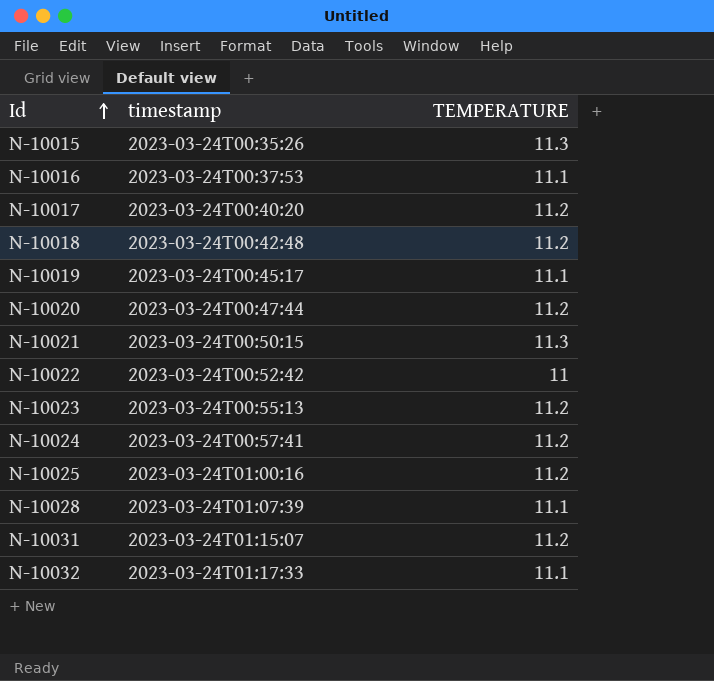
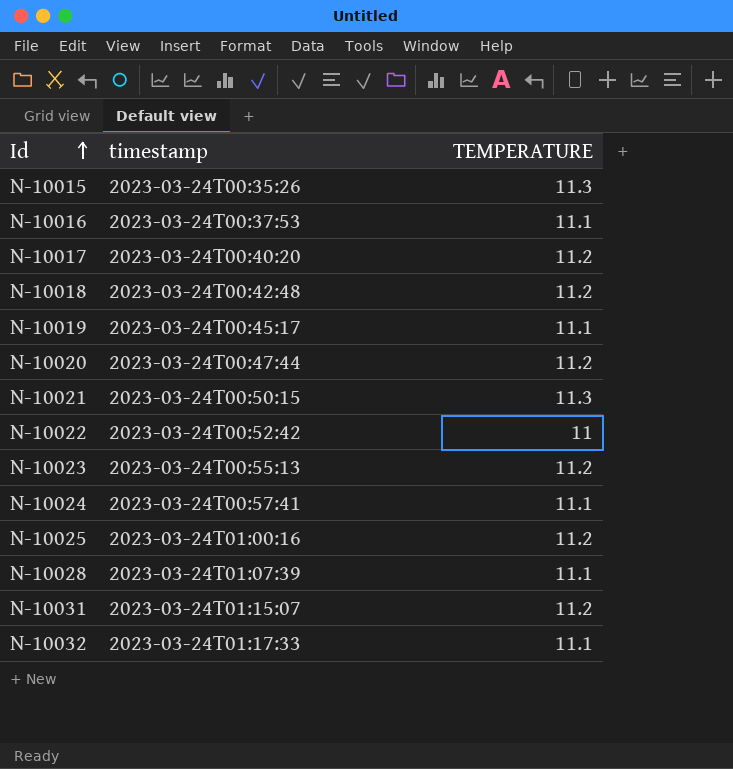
N-10024 | TEMPERATURE: 11.2 -> 11.1

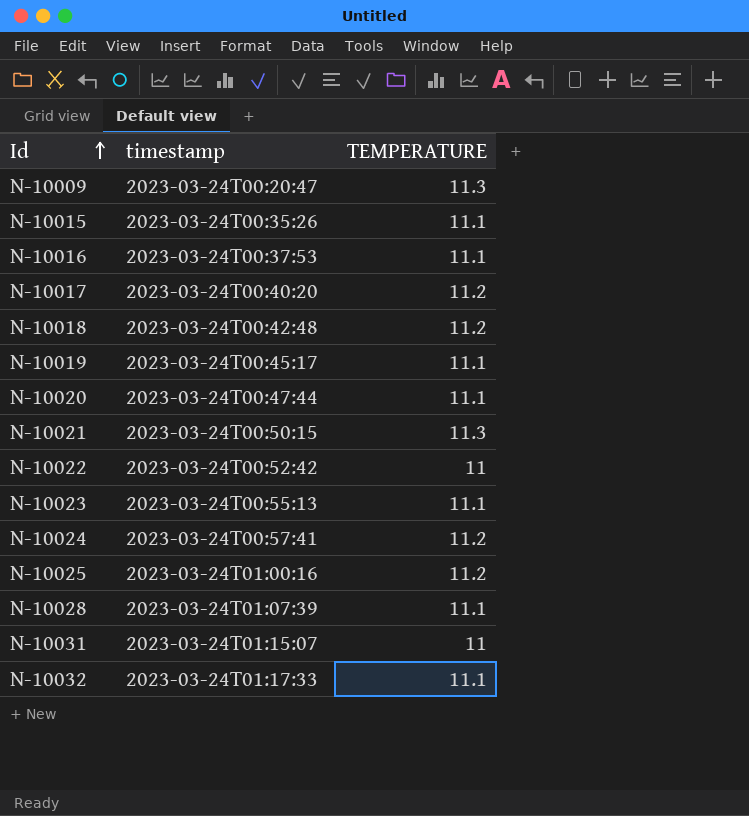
row N-10009: none -> 2023-03-24T00:20:47 | 11.3
N-10015 | TEMPERATURE: 11.3 -> 11.1
N-10020 | TEMPERATURE: 11.2 -> 11.1
N-10023 | TEMPERATURE: 11.2 -> 11.1
N-10024 | TEMPERATURE: 11.1 -> 11.2
N-10031 | TEMPERATURE: 11.2 -> 11

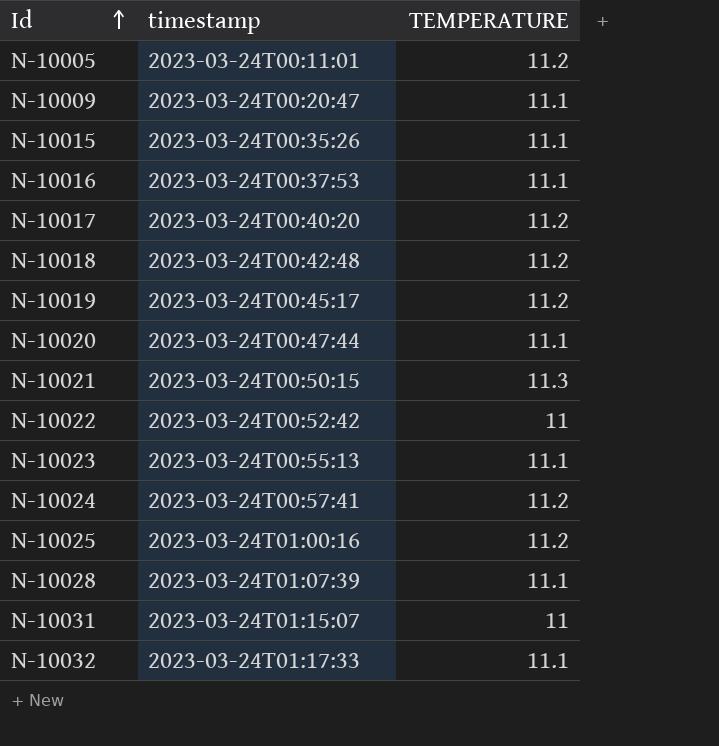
row N-10005: none -> 2023-03-24T00:11:01 | 11.2
N-10009 | TEMPERATURE: 11.3 -> 11.1
N-10019 | TEMPERATURE: 11.1 -> 11.2

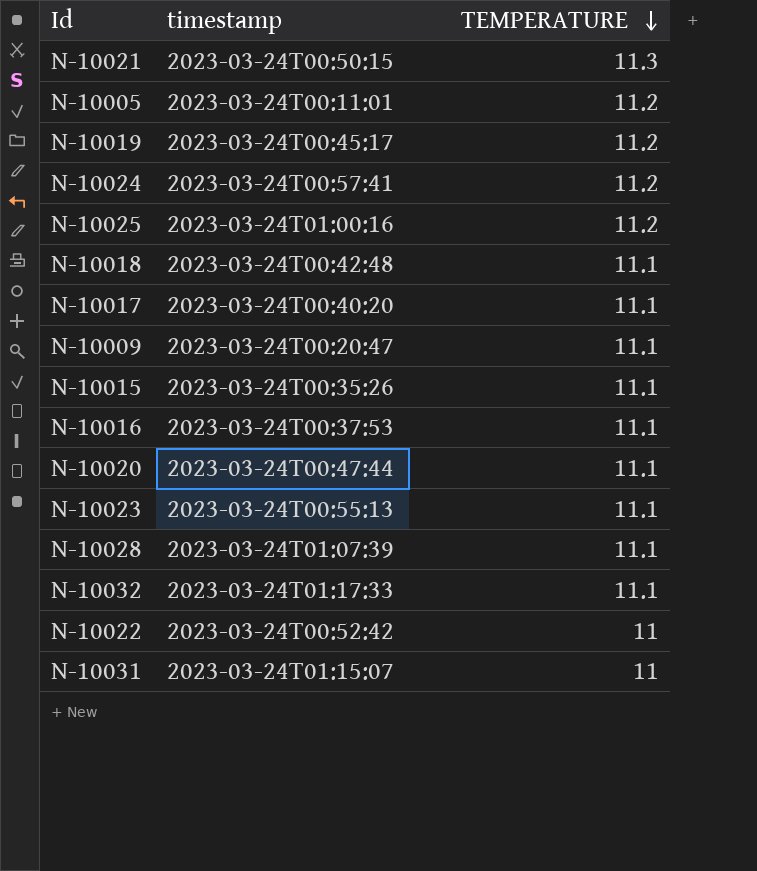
row order: Id ascending -> TEMPERATURE descending
N-10018 | TEMPERATURE: 11.2 -> 11.1
N-10017 | TEMPERATURE: 11.2 -> 11.1

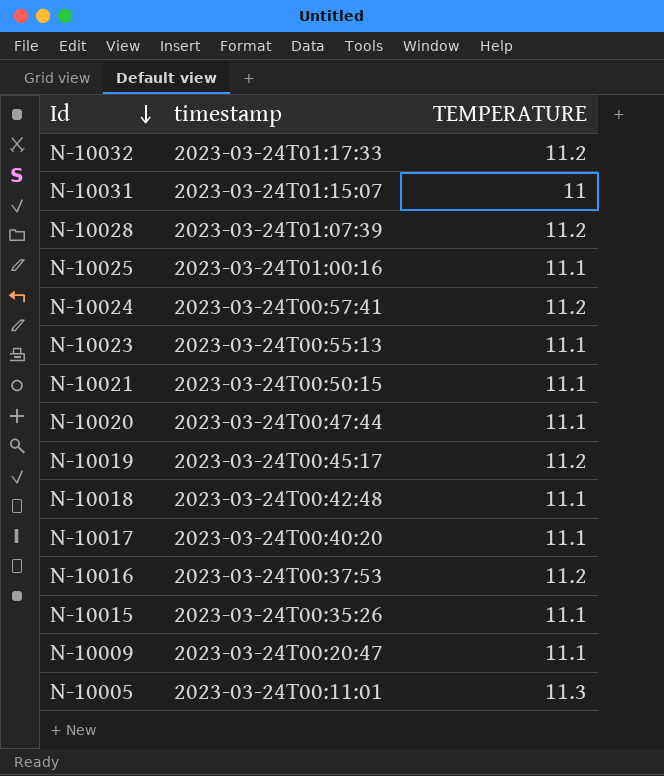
row order: TEMPERATURE descending -> Id descending
row N-10022: 2023-03-24T00:52:42 | 11 -> none
N-10032 | TEMPERATURE: 11.1 -> 11.2
N-10028 | TEMPERATURE: 11.1 -> 11.2
N-10025 | TEMPERATURE: 11.2 -> 11.1
N-10021 | TEMPERATURE: 11.3 -> 11.1
N-10016 | TEMPERATURE: 11.1 -> 11.2
N-10005 | TEMPERATURE: 11.2 -> 11.3

